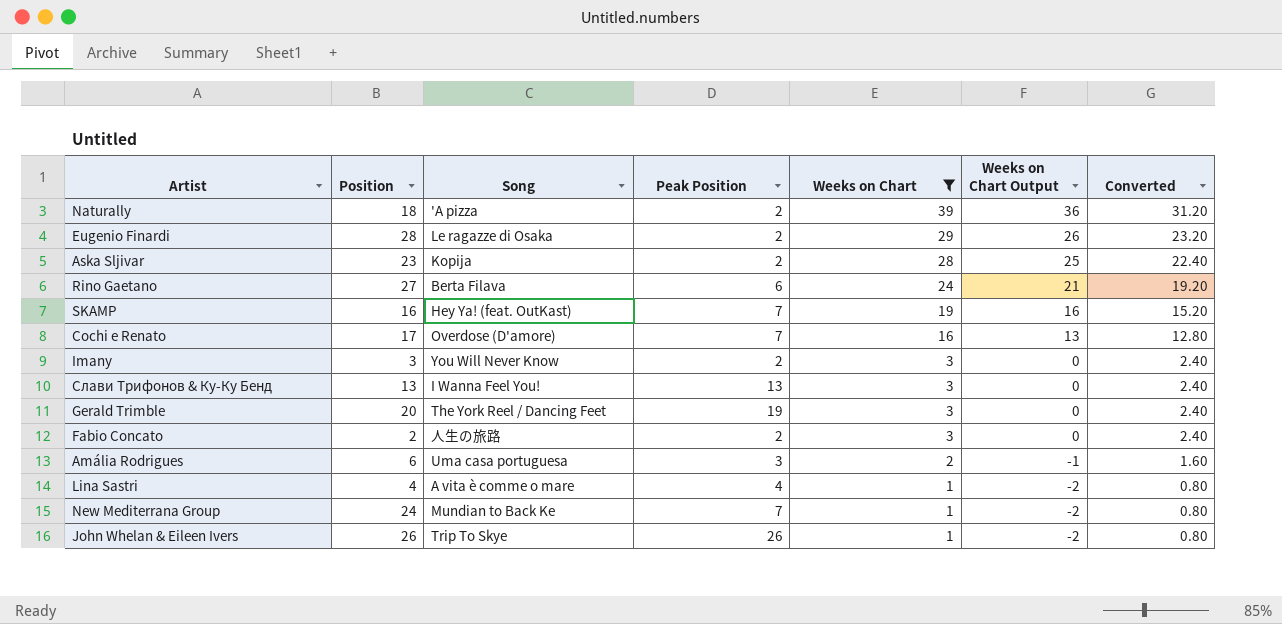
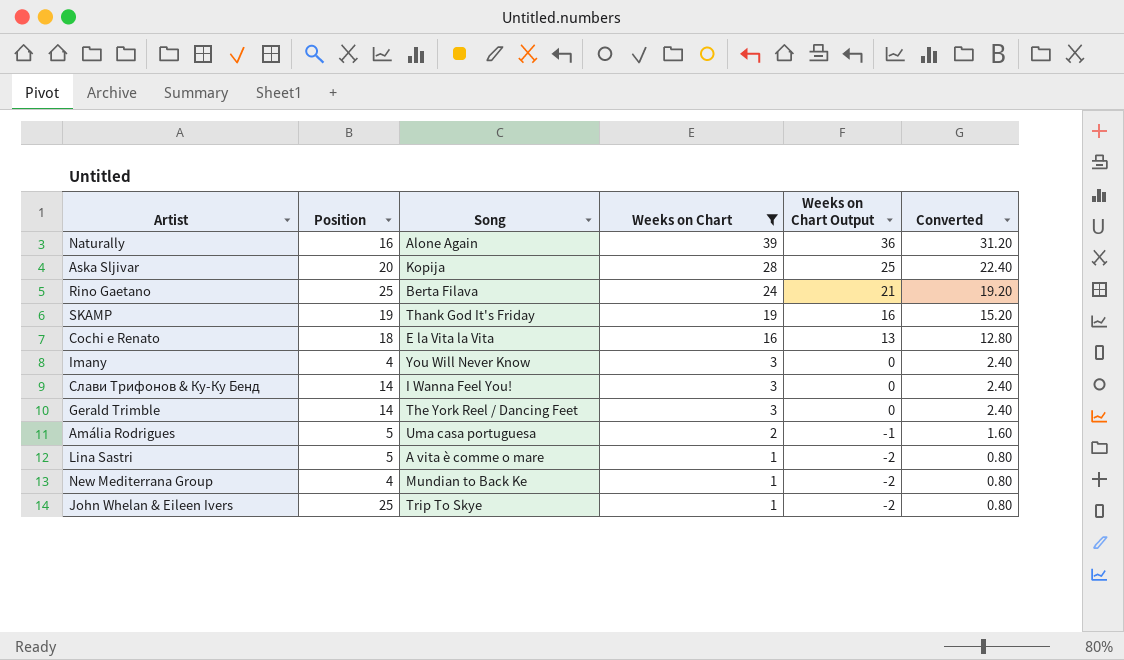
column Peak Position | position: 4 -> none
row Eugenio Finardi: 28 | Le ragazze di Osaka | 2 | 29 | 26 | 23.20 -> none
row Fabio Concato: 2 | 人生の旅路 | 2 | 3 | 0 | 2.40 -> none
Naturally | Position: 18 -> 16
Naturally | Song: 'A pizza -> Alone Again
Aska Sljivar | Position: 23 -> 20
Rino Gaetano | Position: 27 -> 25
SKAMP | Position: 16 -> 19
SKAMP | Song: Hey Ya! (feat. OutKast) -> Thank God It's Friday
Cochi e Renato | Position: 17 -> 18
Cochi e Renato | Song: Overdose (D'amore) -> E la Vita la Vita
Imany | Position: 3 -> 4
Слави Трифонов & Ку-Ку Бенд | Position: 13 -> 14
Gerald Trimble | Position: 20 -> 14
Amália Rodrigues | Position: 6 -> 5
Lina Sastri | Position: 4 -> 5
New Mediterrana Group | Position: 24 -> 4
John Whelan & Eileen Ivers | Position: 26 -> 25

